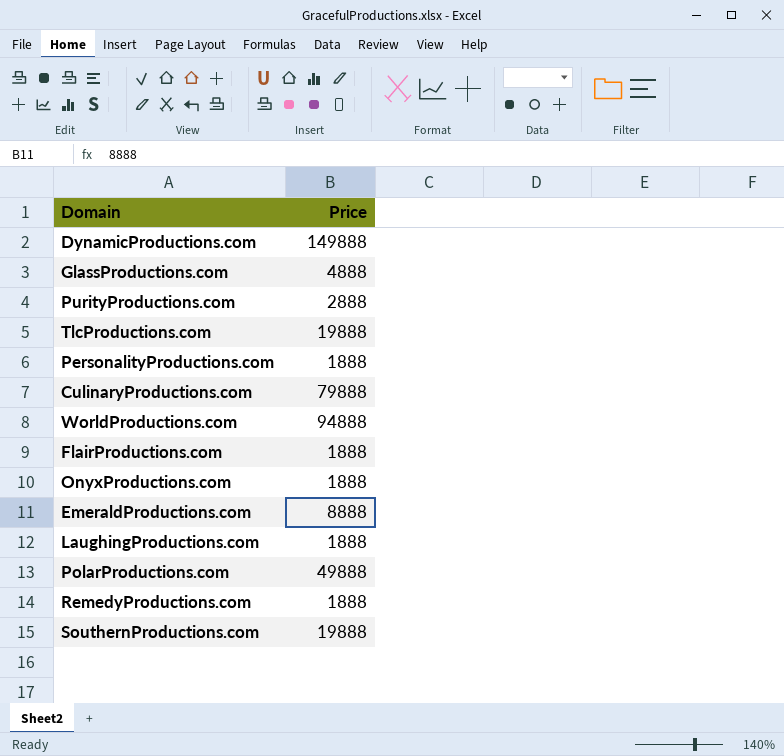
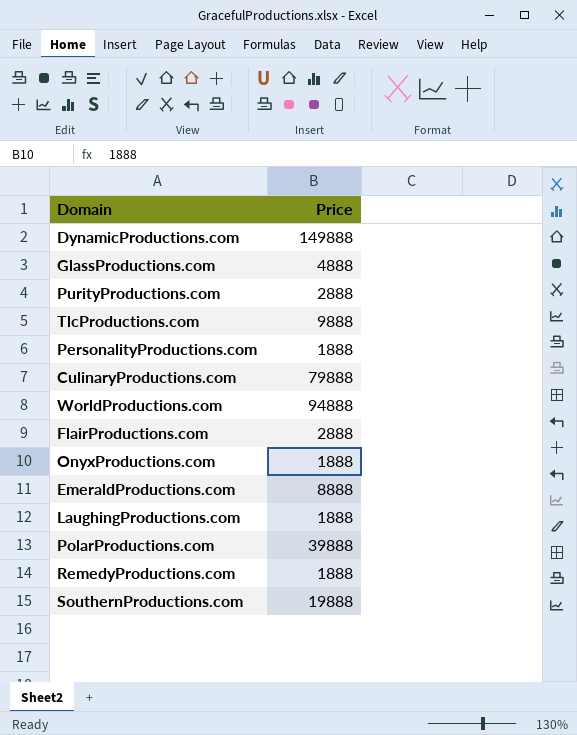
TlcProductions.com | Price: 19888 -> 9888
FlairProductions.com | Price: 1888 -> 2888
PolarProductions.com | Price: 49888 -> 39888

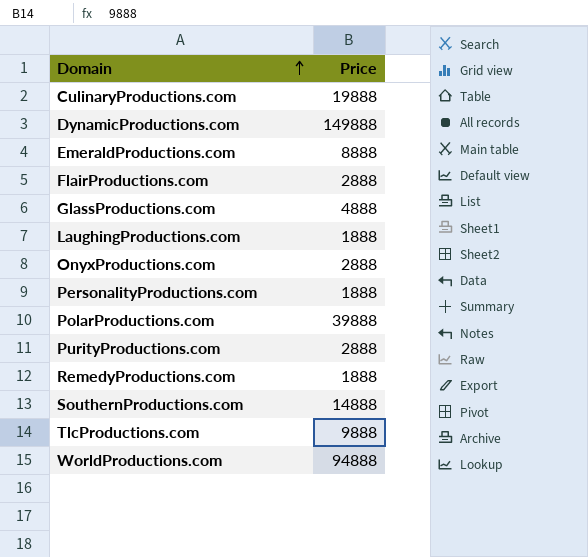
row order: none -> Domain ascending
CulinaryProductions.com | Price: 79888 -> 19888
OnyxProductions.com | Price: 1888 -> 2888
SouthernProductions.com | Price: 19888 -> 14888

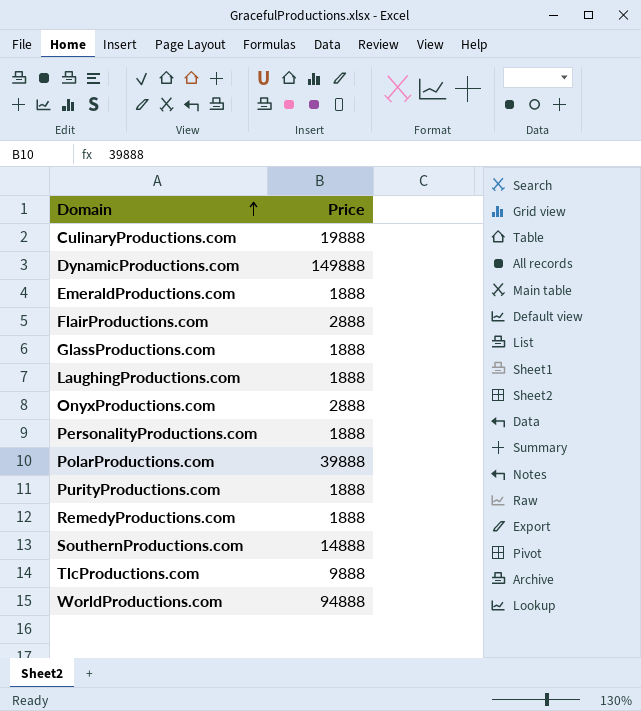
EmeraldProductions.com | Price: 8888 -> 1888
GlassProductions.com | Price: 4888 -> 1888
PurityProductions.com | Price: 2888 -> 1888

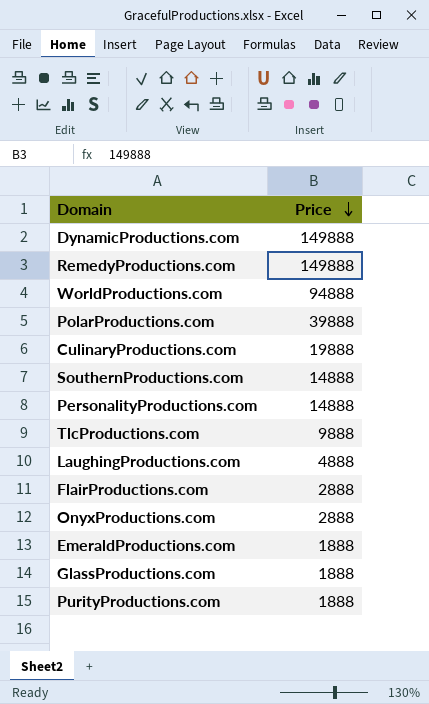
row order: Domain ascending -> Price descending
RemedyProductions.com | Price: 1888 -> 149888
PersonalityProductions.com | Price: 1888 -> 14888
LaughingProductions.com | Price: 1888 -> 4888

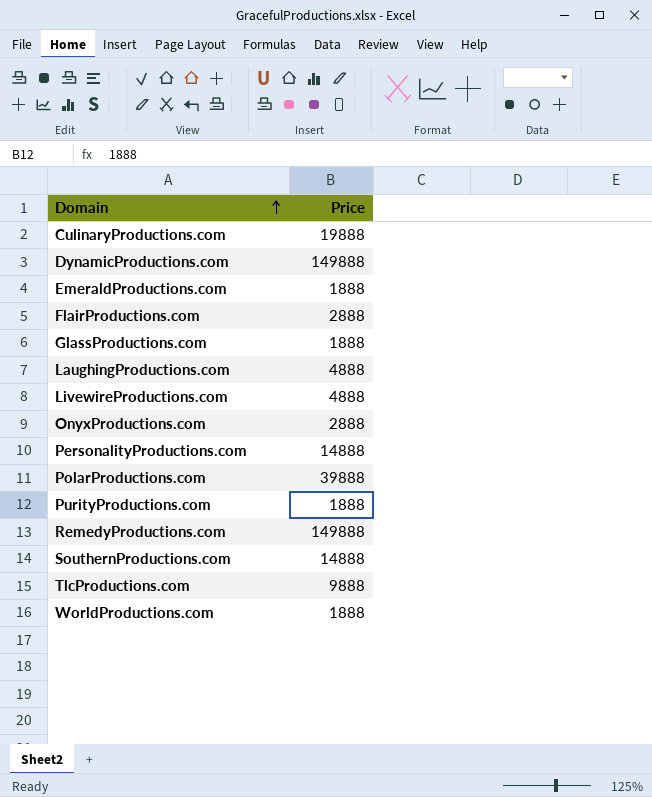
row order: Price descending -> Domain ascending
row LivewireProductions.com: none -> 4888
WorldProductions.com | Price: 94888 -> 1888

